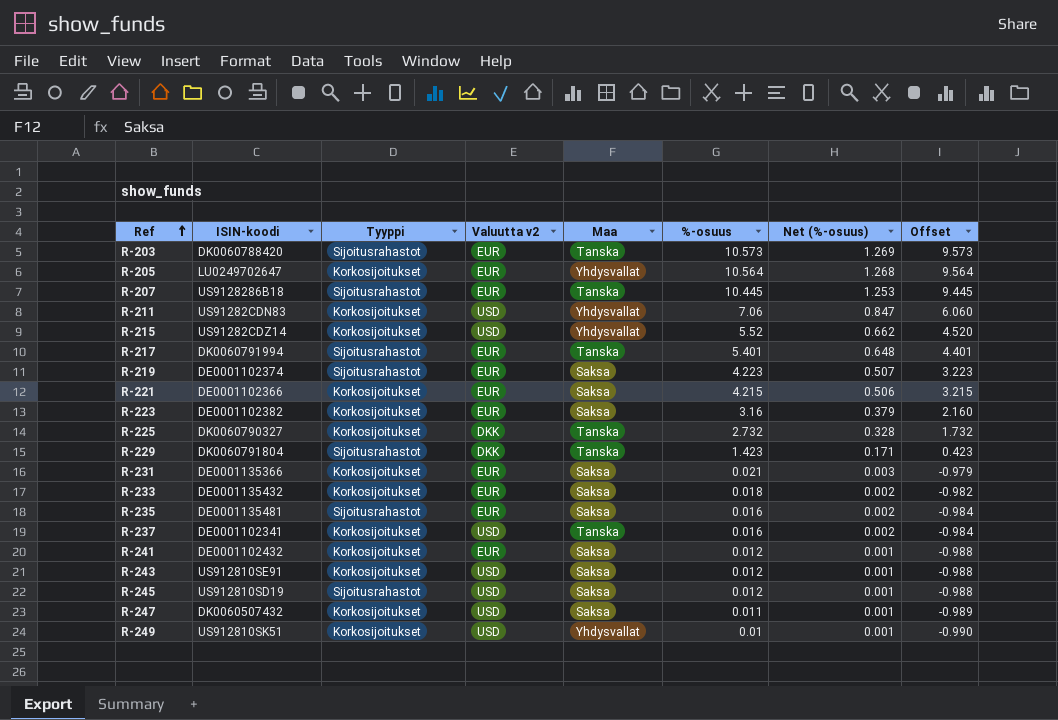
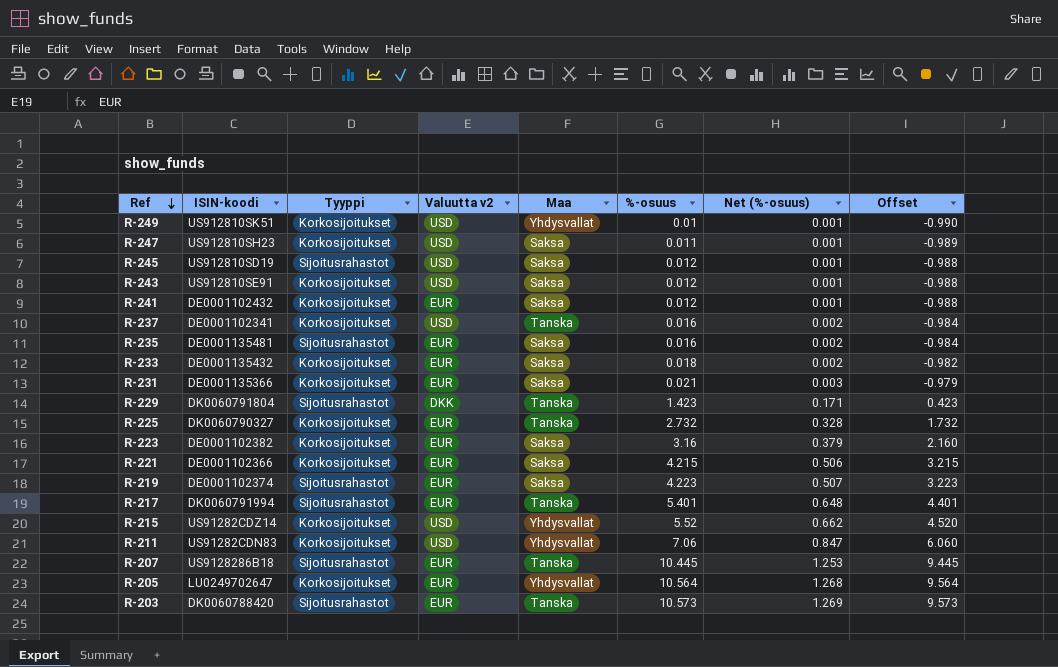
row order: Ref ascending -> Ref descending
R-247 | ISIN-koodi: DK0060507432 -> US912810SH23
R-225 | Valuutta v2: DKK -> EUR

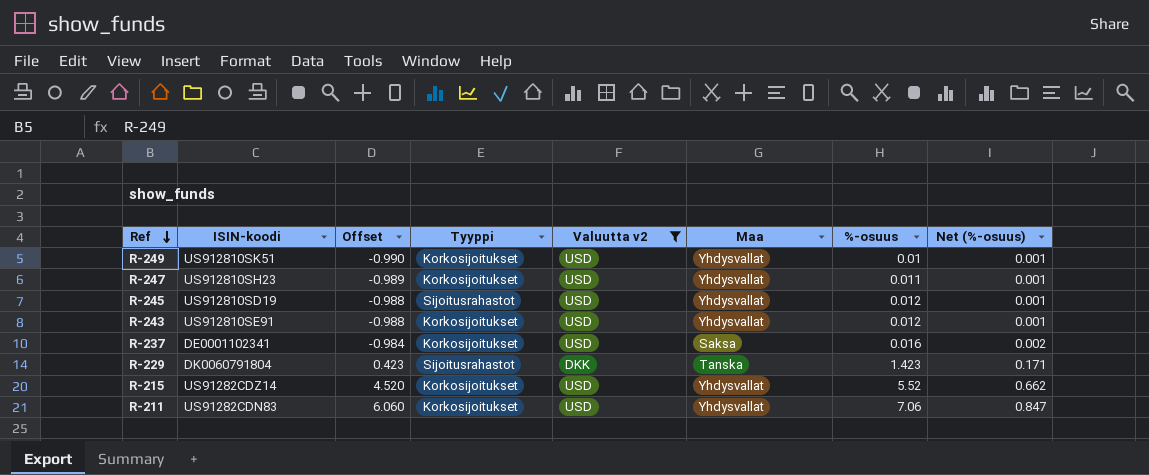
filter: none -> Valuutta v2 != EUR
column Offset | position: 8 -> 3
R-247 | Maa: Saksa -> Yhdysvallat
R-245 | Maa: Saksa -> Yhdysvallat
R-243 | Maa: Saksa -> Yhdysvallat
R-237 | Maa: Tanska -> Saksa

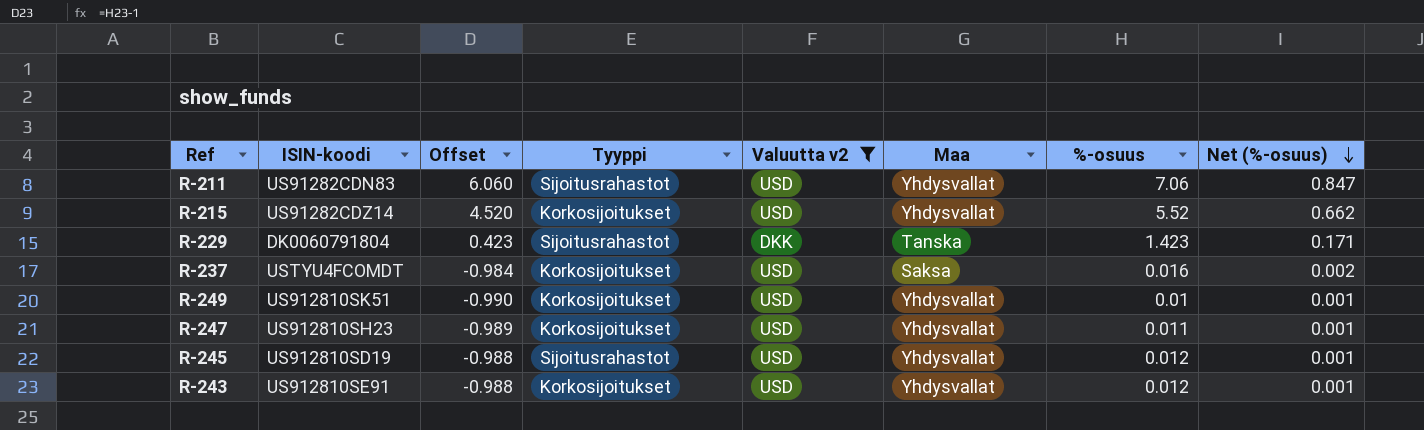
row order: Ref descending -> Net (%-osuus) descending
R-211 | Tyyppi: Korkosijoitukset -> Sijoitusrahastot
R-237 | ISIN-koodi: DE0001102341 -> USTYU4FCOMDT

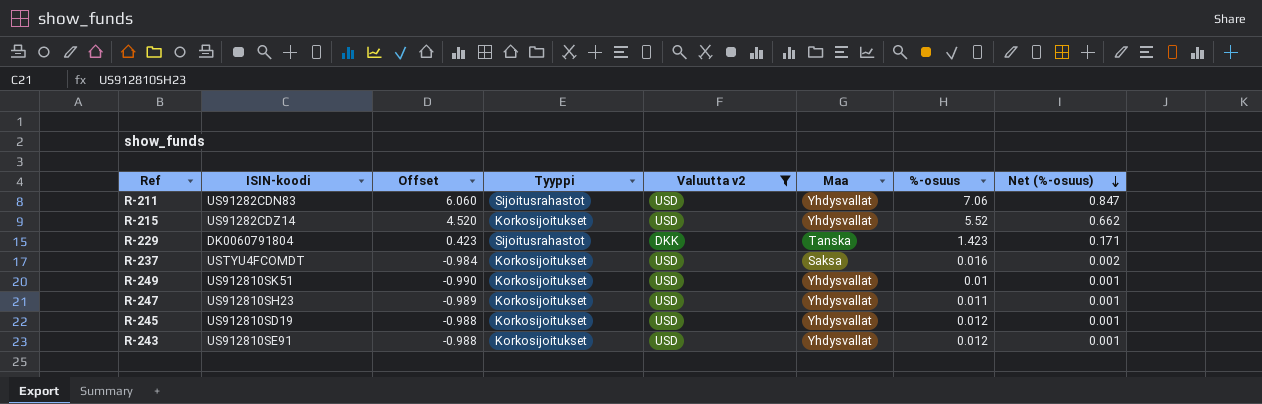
R-245 | Tyyppi: Sijoitusrahastot -> Korkosijoitukset

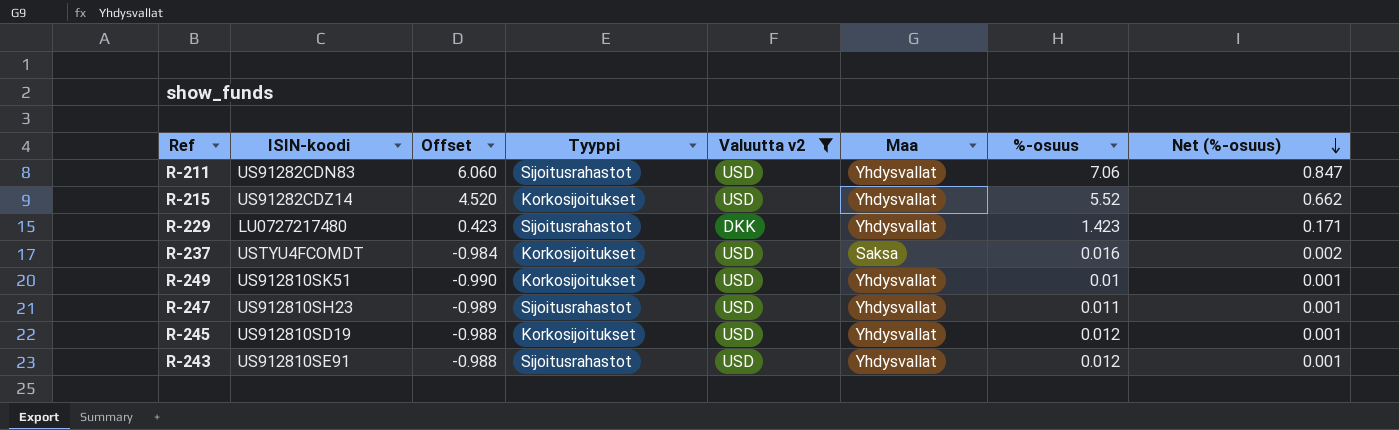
R-229 | ISIN-koodi: DK0060791804 -> LU0727217480
R-229 | Maa: Tanska -> Yhdysvallat
R-247 | Tyyppi: Korkosijoitukset -> Sijoitusrahastot
R-243 | Tyyppi: Korkosijoitukset -> Sijoitusrahastot

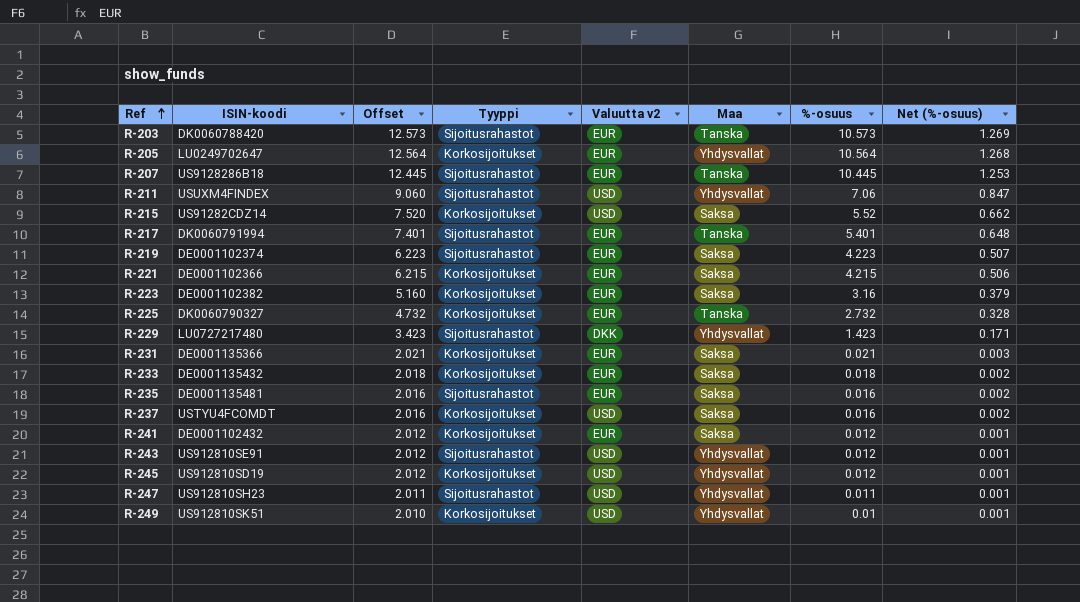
filter: Valuutta v2 != EUR -> none
row order: Net (%-osuus) descending -> Ref ascending
column Offset | formula: [%-osuus] - 1 -> [%-osuus] + 2
R-211 | ISIN-koodi: US91282CDN83 -> USUXM4FINDEX
R-215 | Maa: Yhdysvallat -> Saksa

